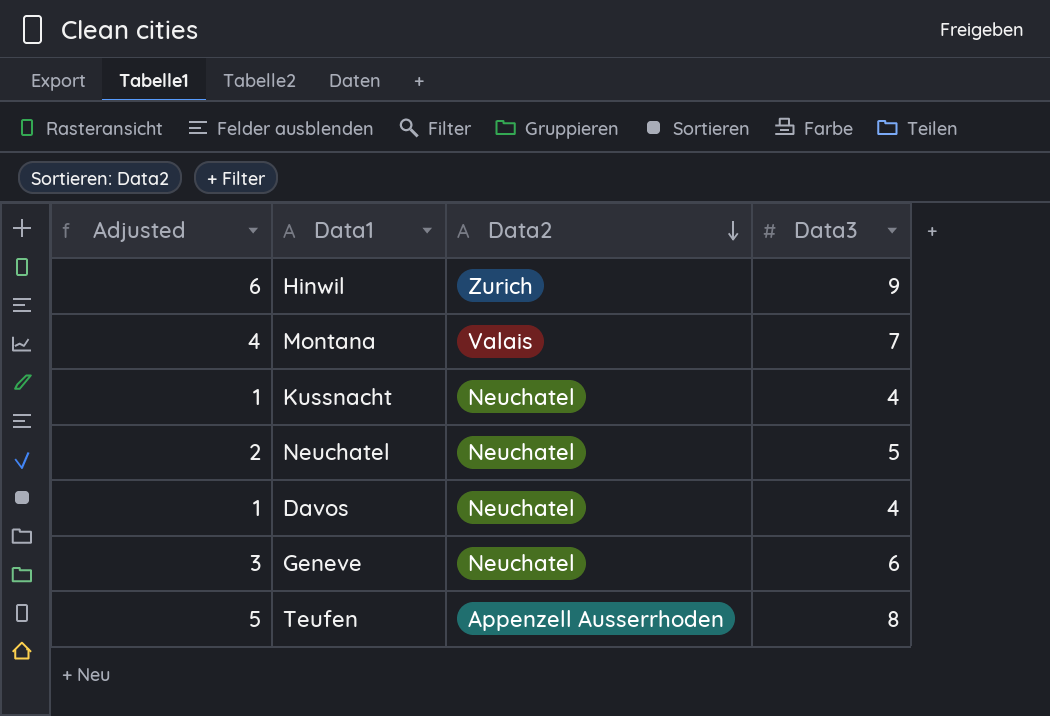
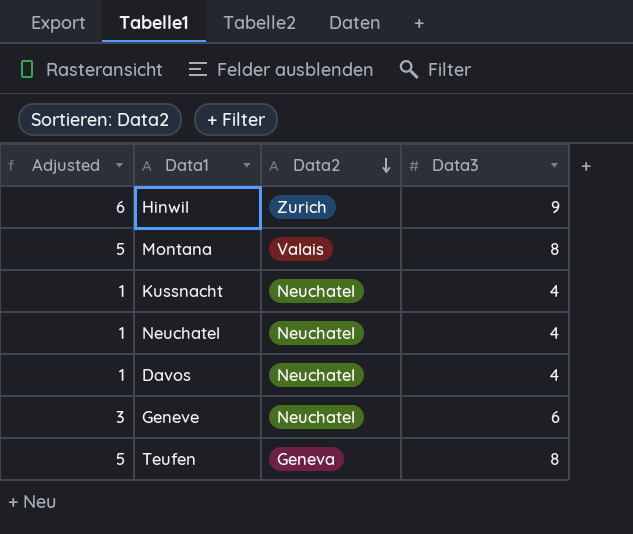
Montana | Adjusted: 4 -> 5
Montana | Data3: 7 -> 8
Neuchatel | Adjusted: 2 -> 1
Neuchatel | Data3: 5 -> 4
Teufen | Data2: Appenzell Ausserrhoden -> Geneva

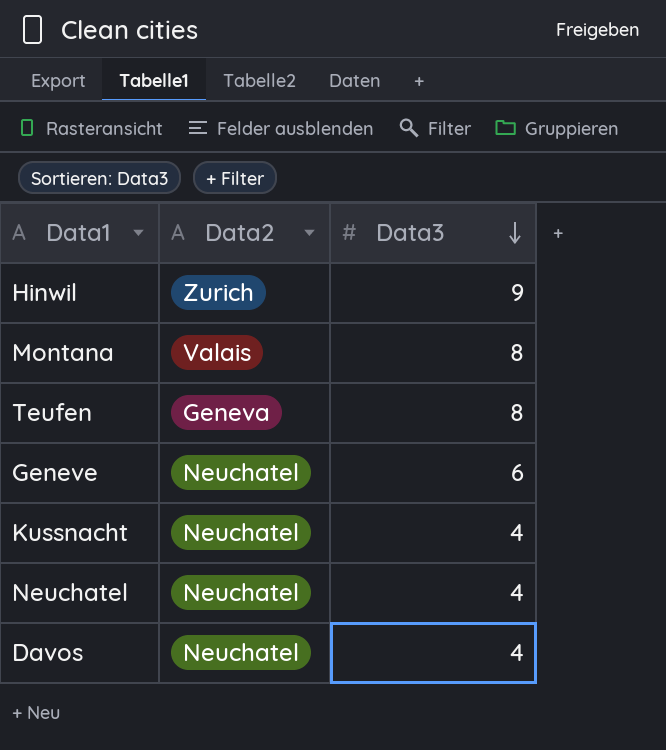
row order: Data2 descending -> Data3 descending
column Adjusted | formula: [Data3] - 3 -> none

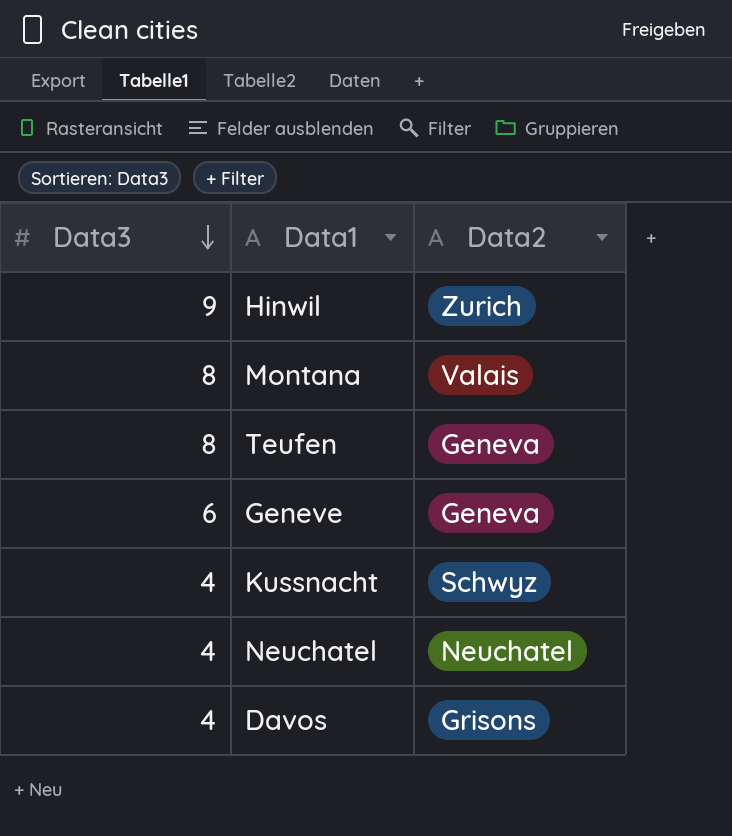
column Data3 | position: 3 -> 1
Geneve | Data2: Neuchatel -> Geneva
Kussnacht | Data2: Neuchatel -> Schwyz
Davos | Data2: Neuchatel -> Grisons

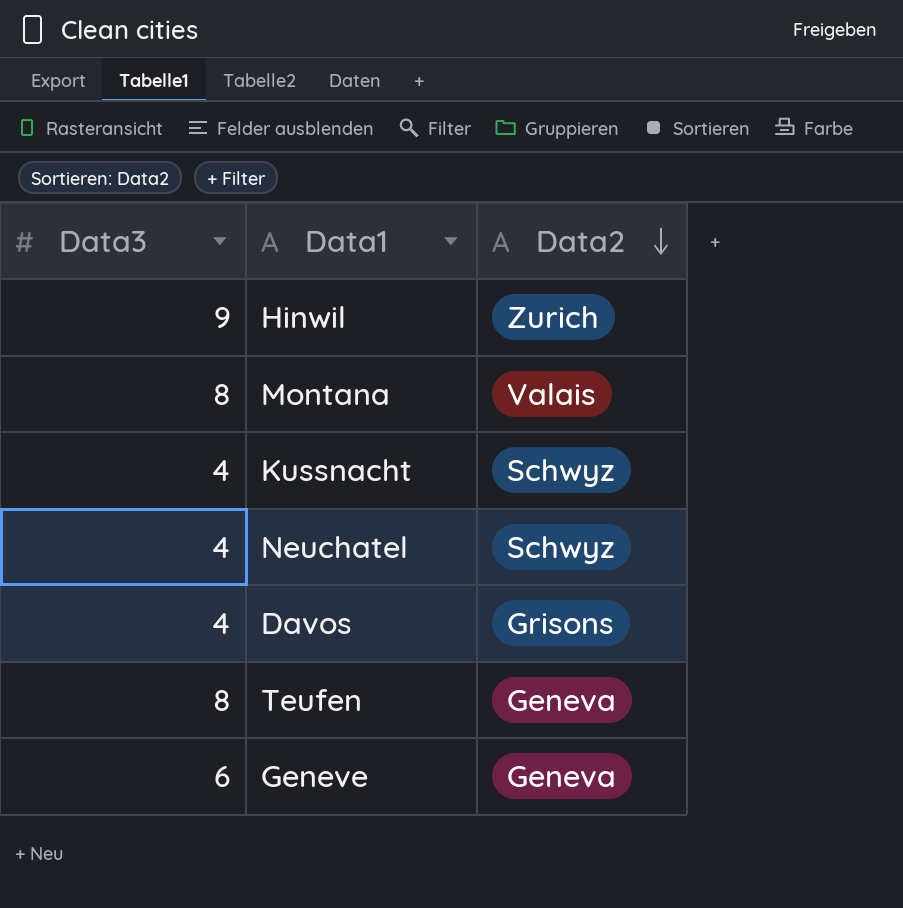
row order: Data3 descending -> Data2 descending
Neuchatel | Data2: Neuchatel -> Schwyz

